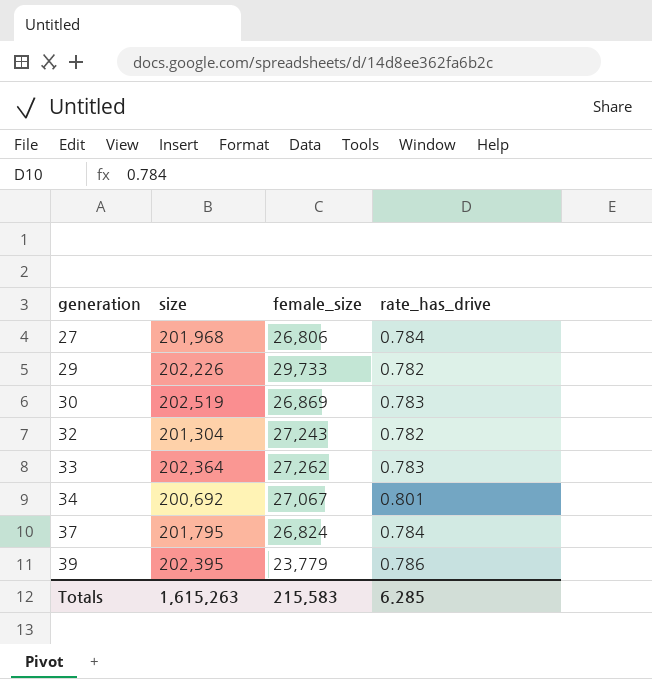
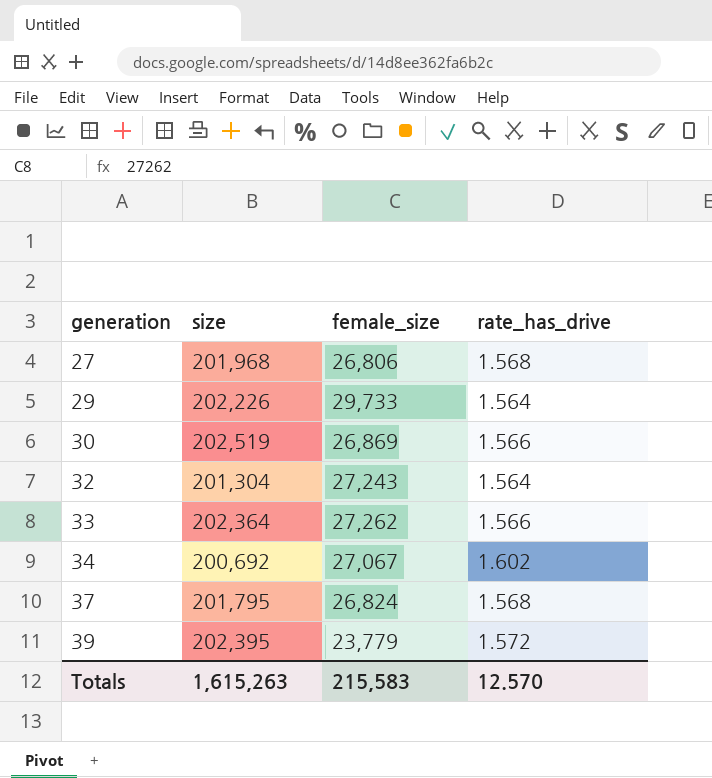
27 | rate_has_drive: 0.784 -> 1.568
29 | rate_has_drive: 0.782 -> 1.564
30 | rate_has_drive: 0.783 -> 1.566
32 | rate_has_drive: 0.782 -> 1.564
33 | rate_has_drive: 0.783 -> 1.566
34 | rate_has_drive: 0.801 -> 1.602
37 | rate_has_drive: 0.784 -> 1.568
39 | rate_has_drive: 0.786 -> 1.572
Totals | rate_has_drive: 6.285 -> 12.570

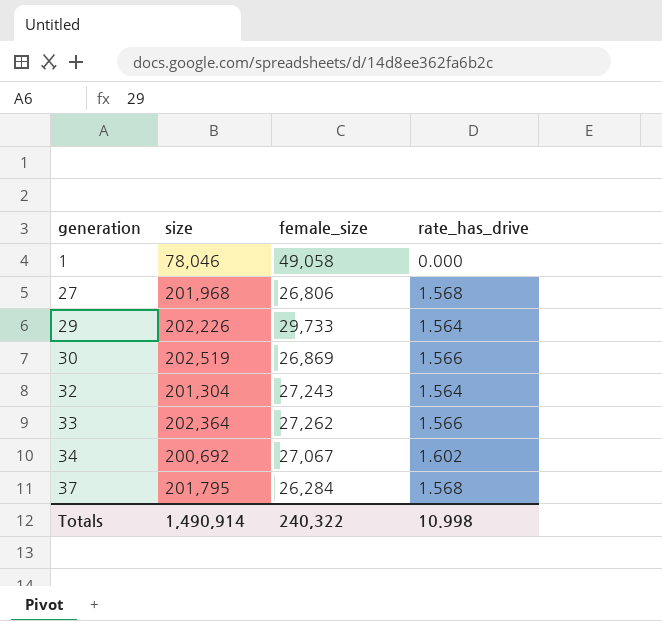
row 39: 202,395 | 23,779 | 1.572 -> none
row 1: none -> 78,046 | 49,058 | 0.000
37 | female_size: 26,824 -> 26,284
Totals | size: 1,615,263 -> 1,490,914
Totals | female_size: 215,583 -> 240,322
Totals | rate_has_drive: 12.570 -> 10.998

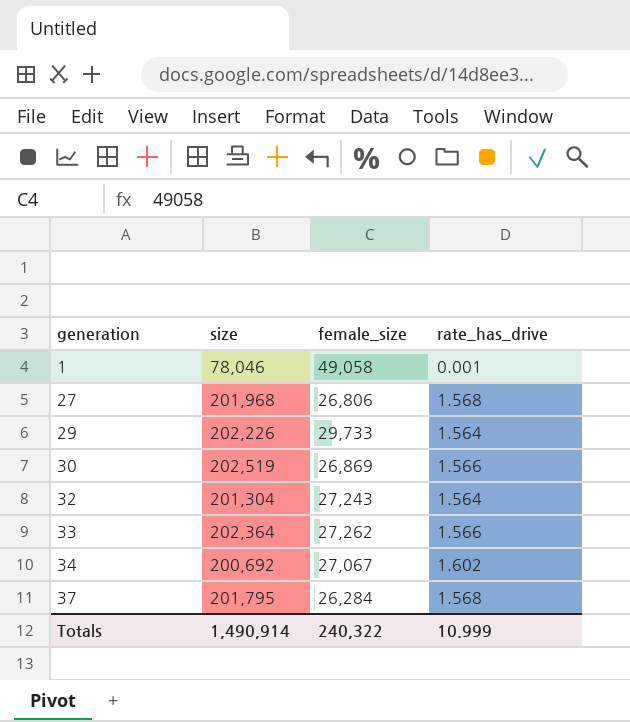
1 | rate_has_drive: 0.000 -> 0.001
Totals | rate_has_drive: 10.998 -> 10.999

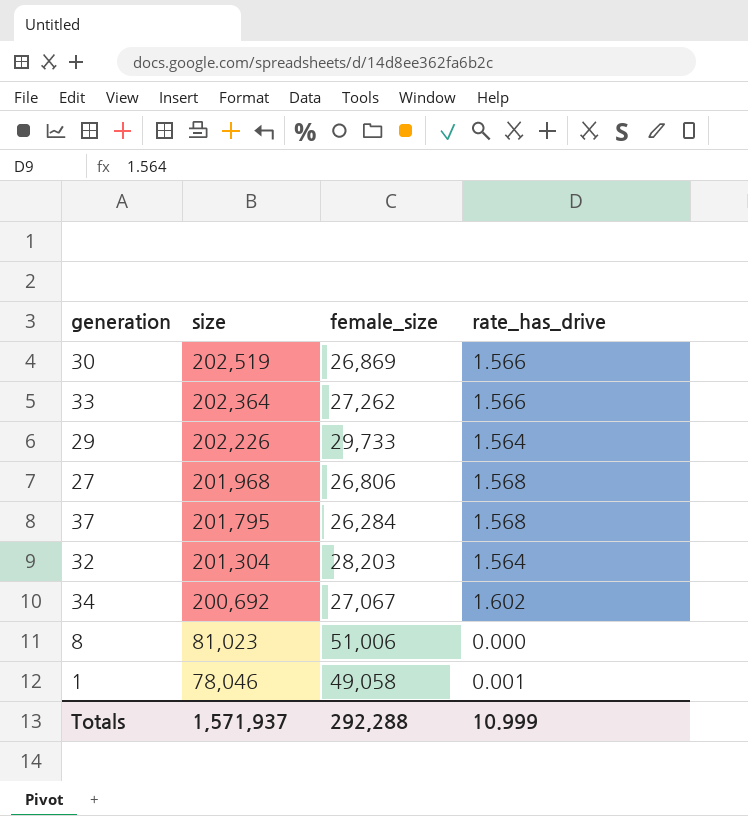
row order: generation ascending -> size descending
32 | female_size: 27,243 -> 28,203
row 8: none -> 81,023 | 51,006 | 0.000
Totals | size: 1,490,914 -> 1,571,937
Totals | female_size: 240,322 -> 292,288

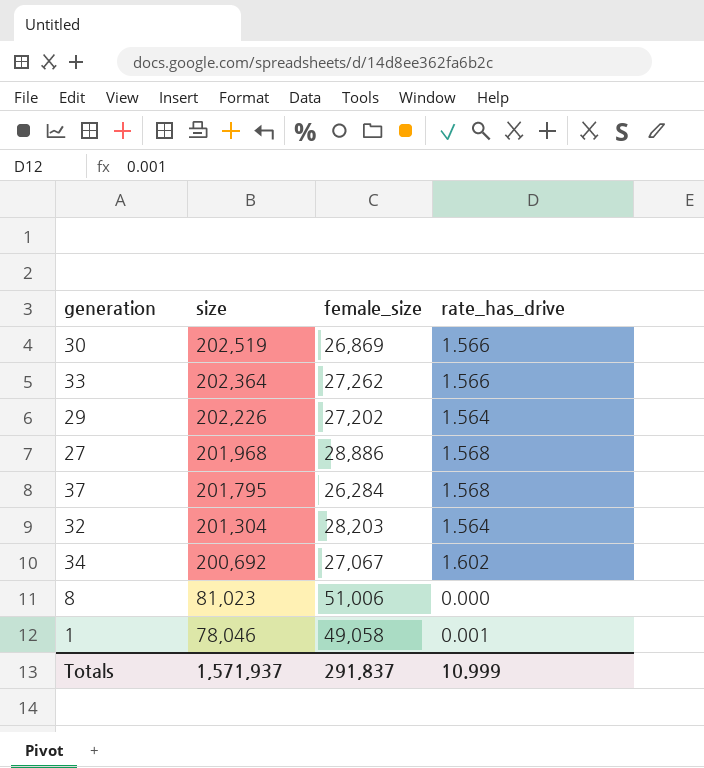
29 | female_size: 29,733 -> 27,202
27 | female_size: 26,806 -> 28,886
Totals | female_size: 292,288 -> 291,837

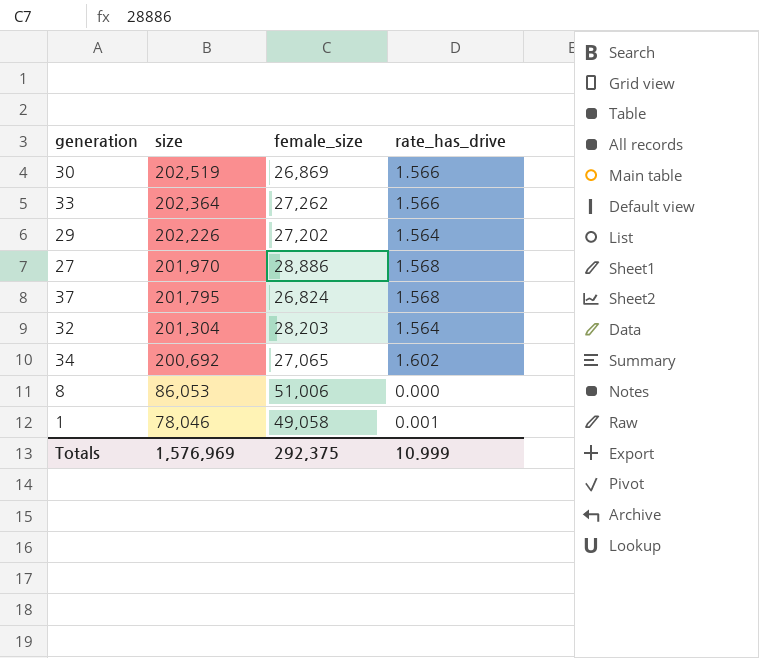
27 | size: 201,968 -> 201,970
37 | female_size: 26,284 -> 26,824
34 | female_size: 27,067 -> 27,065
8 | size: 81,023 -> 86,053
Totals | size: 1,571,937 -> 1,576,969
Totals | female_size: 291,837 -> 292,375

